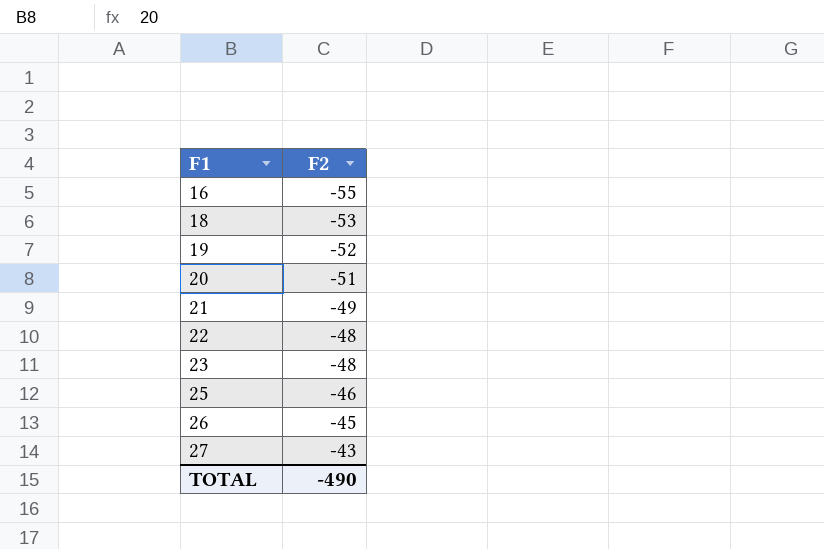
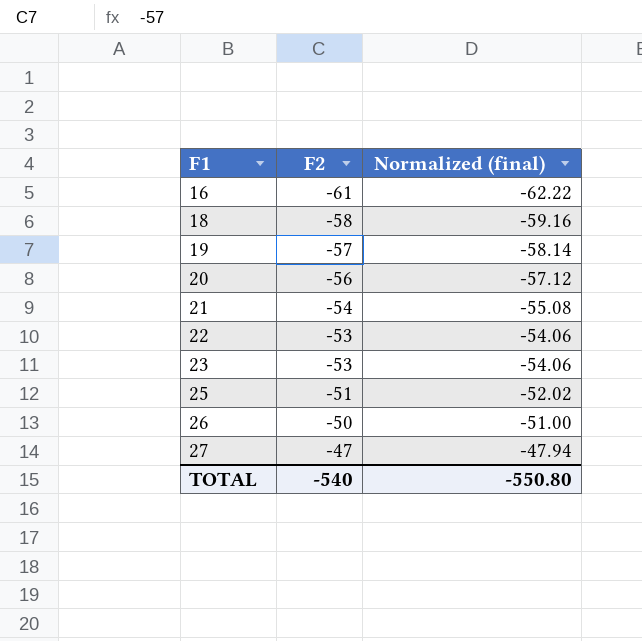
column Normalized (final) | formula: none -> [F2] * 1.02
16 | F2: -55 -> -61
18 | F2: -53 -> -58
19 | F2: -52 -> -57
20 | F2: -51 -> -56
21 | F2: -49 -> -54
22 | F2: -48 -> -53
23 | F2: -48 -> -53
25 | F2: -46 -> -51
26 | F2: -45 -> -50
27 | F2: -43 -> -47
TOTAL | F2: -490 -> -540

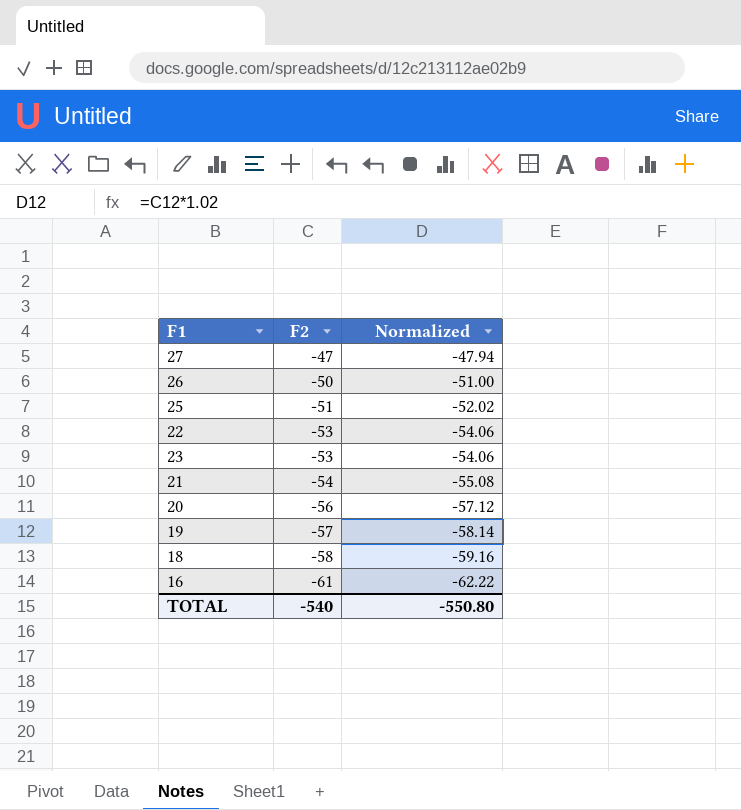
row order: F1 ascending -> F2 descending
column name: Normalized (final) -> Normalized

